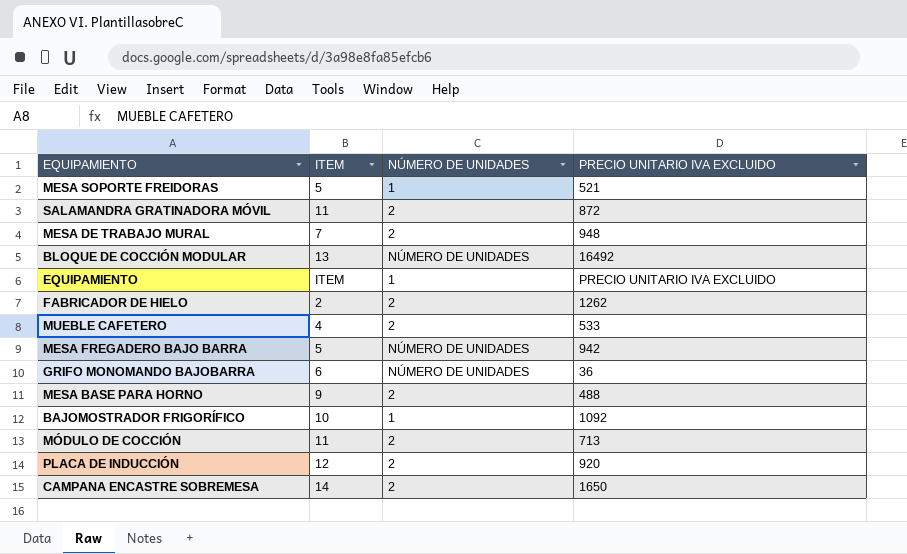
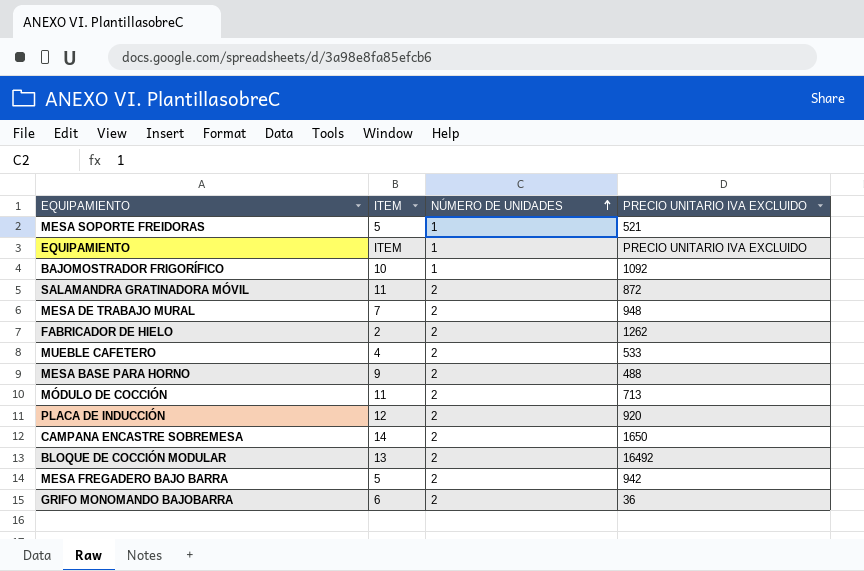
row order: none -> NÚMERO DE UNIDADES ascending
BLOQUE DE COCCIÓN MODULAR | NÚMERO DE UNIDADES: NÚMERO DE UNIDADES -> 2
MESA FREGADERO BAJO BARRA | NÚMERO DE UNIDADES: NÚMERO DE UNIDADES -> 2
GRIFO MONOMANDO BAJOBARRA | NÚMERO DE UNIDADES: NÚMERO DE UNIDADES -> 2

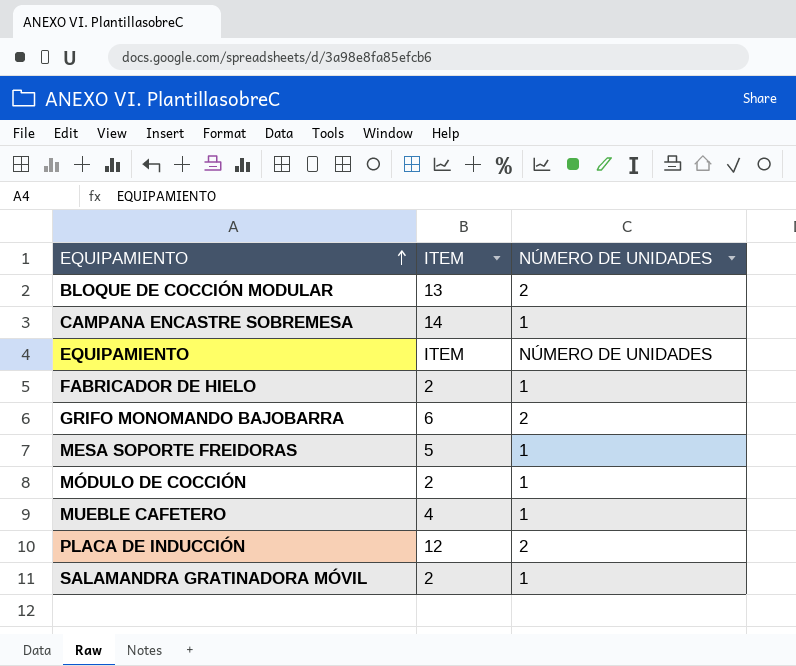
row order: NÚMERO DE UNIDADES ascending -> EQUIPAMIENTO ascending
column PRECIO UNITARIO IVA EXCLUIDO | position: 4 -> none
row BAJOMOSTRADOR FRIGORÍFICO: 10 | 1 | 1092 -> none
row MESA DE TRABAJO MURAL: 7 | 2 | 948 -> none
row MESA BASE PARA HORNO: 9 | 2 | 488 -> none
row MESA FREGADERO BAJO BARRA: 5 | 2 | 942 -> none
CAMPANA ENCASTRE SOBREMESA | NÚMERO DE UNIDADES: 2 -> 1
EQUIPAMIENTO | NÚMERO DE UNIDADES: 1 -> NÚMERO DE UNIDADES
FABRICADOR DE HIELO | NÚMERO DE UNIDADES: 2 -> 1
MÓDULO DE COCCIÓN | ITEM: 11 -> 2
MÓDULO DE COCCIÓN | NÚMERO DE UNIDADES: 2 -> 1
MUEBLE CAFETERO | NÚMERO DE UNIDADES: 2 -> 1
SALAMANDRA GRATINADORA MÓVIL | ITEM: 11 -> 2
SALAMANDRA GRATINADORA MÓVIL | NÚMERO DE UNIDADES: 2 -> 1

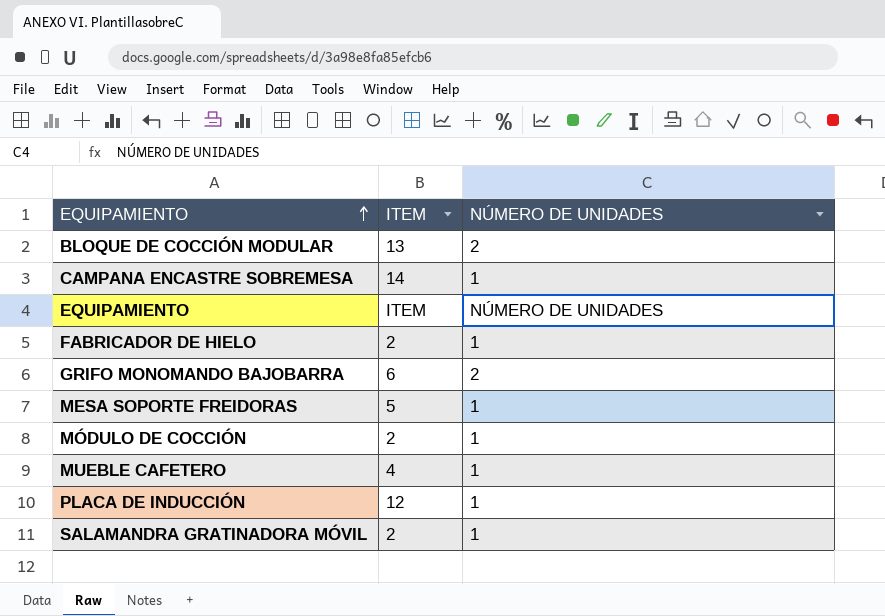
PLACA DE INDUCCIÓN | NÚMERO DE UNIDADES: 2 -> 1

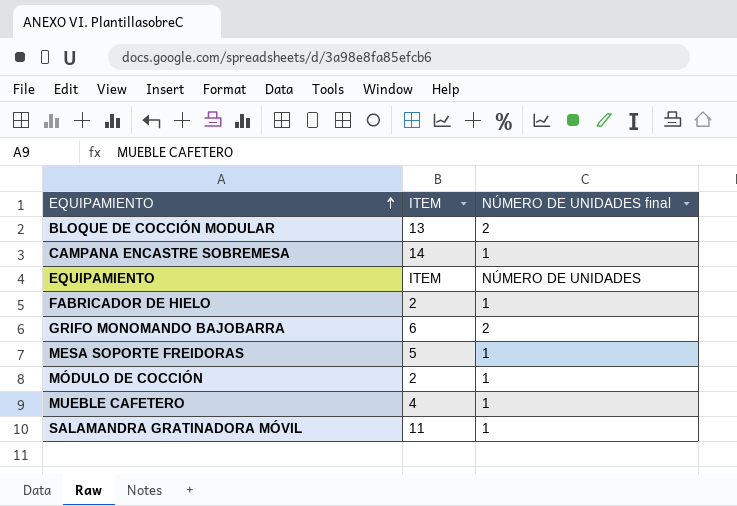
column name: NÚMERO DE UNIDADES -> NÚMERO DE UNIDADES final
row PLACA DE INDUCCIÓN: 12 | 1 -> none
SALAMANDRA GRATINADORA MÓVIL | ITEM: 2 -> 11

